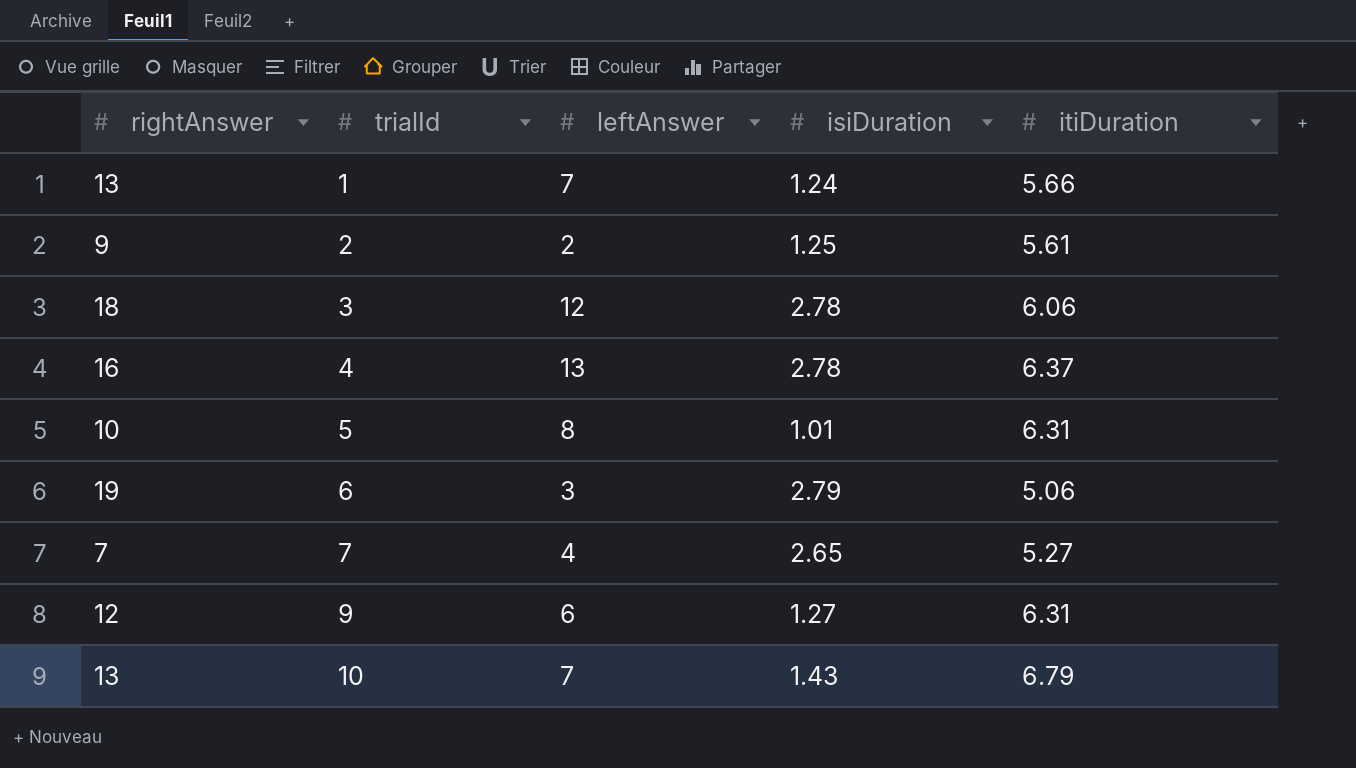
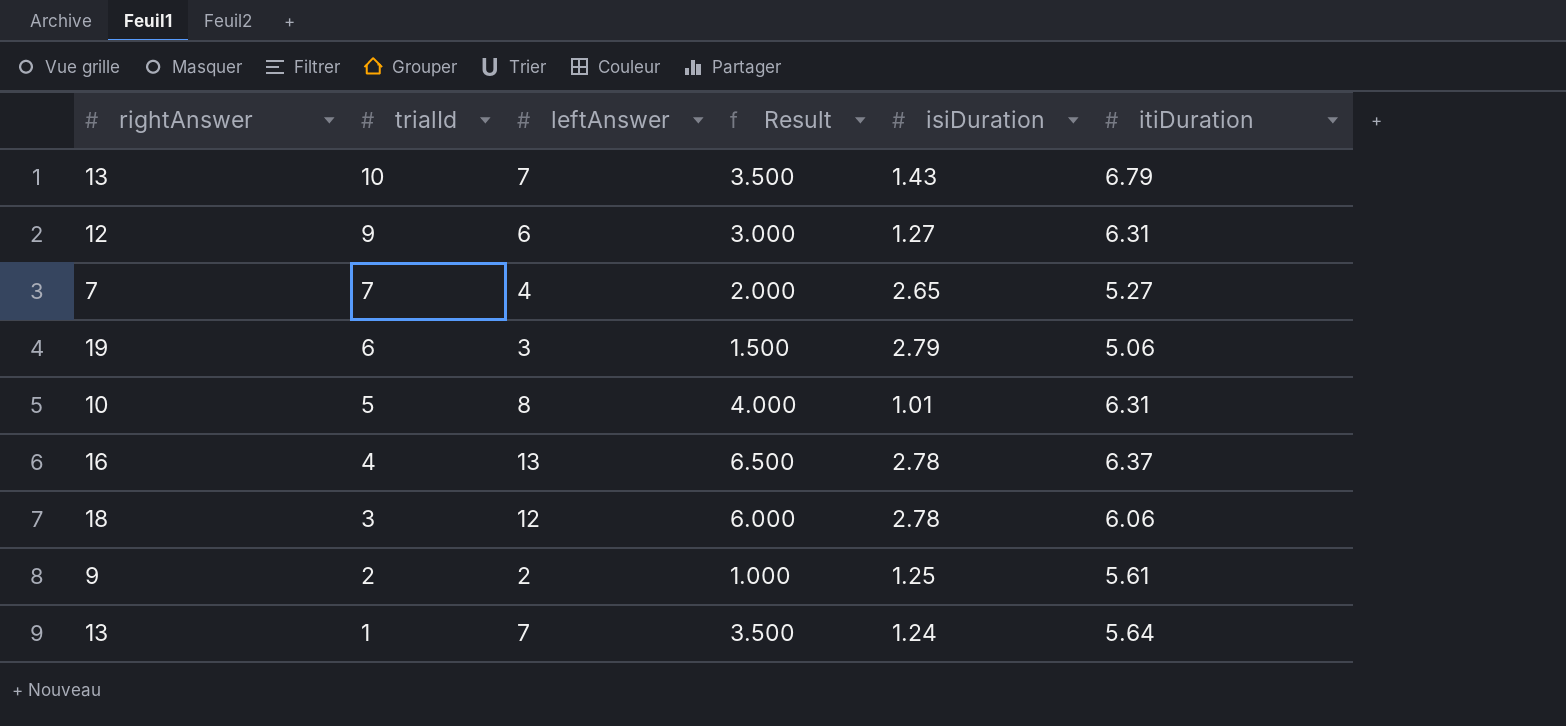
row order: trialId ascending -> trialId descending
column Result | formula: none -> [leftAnswer] * 0.5
1 | itiDuration: 5.66 -> 5.64

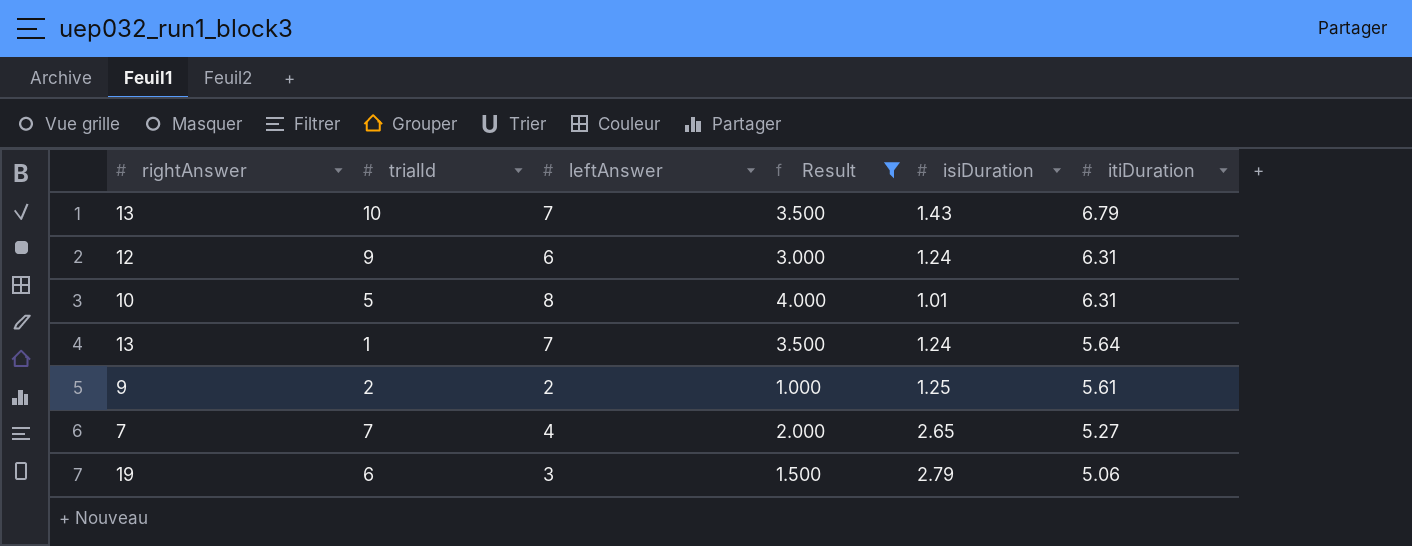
filter: none -> Result <= 4.000
row order: trialId descending -> itiDuration descending
9 | isiDuration: 1.27 -> 1.24

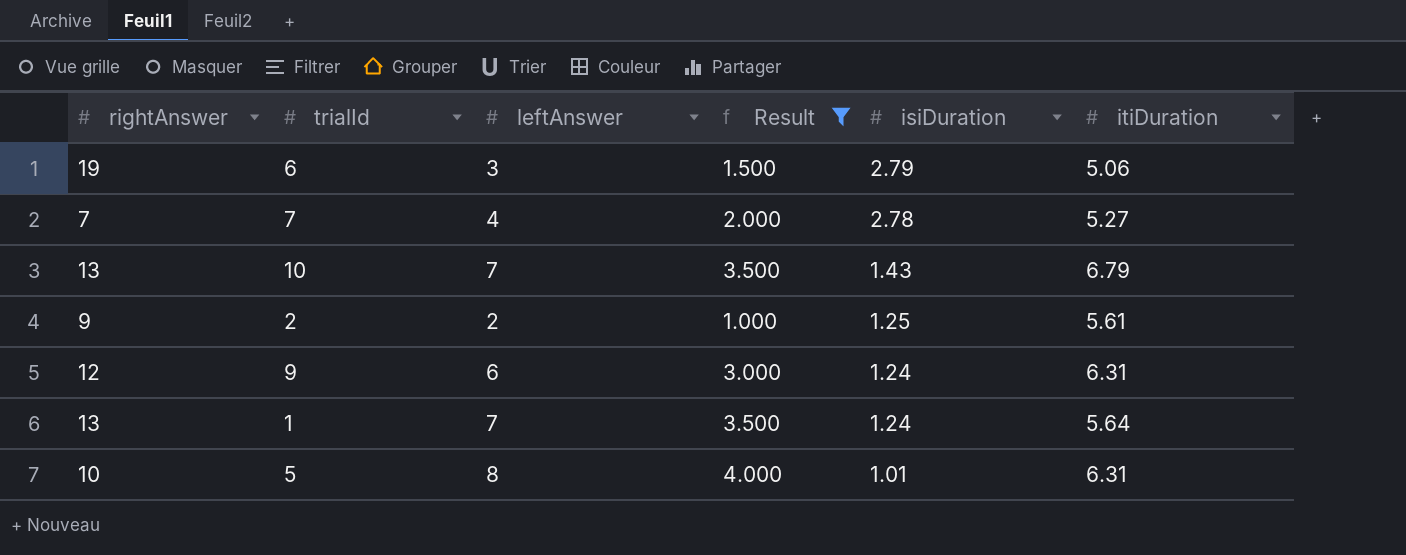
row order: itiDuration descending -> isiDuration descending
7 | isiDuration: 2.65 -> 2.78

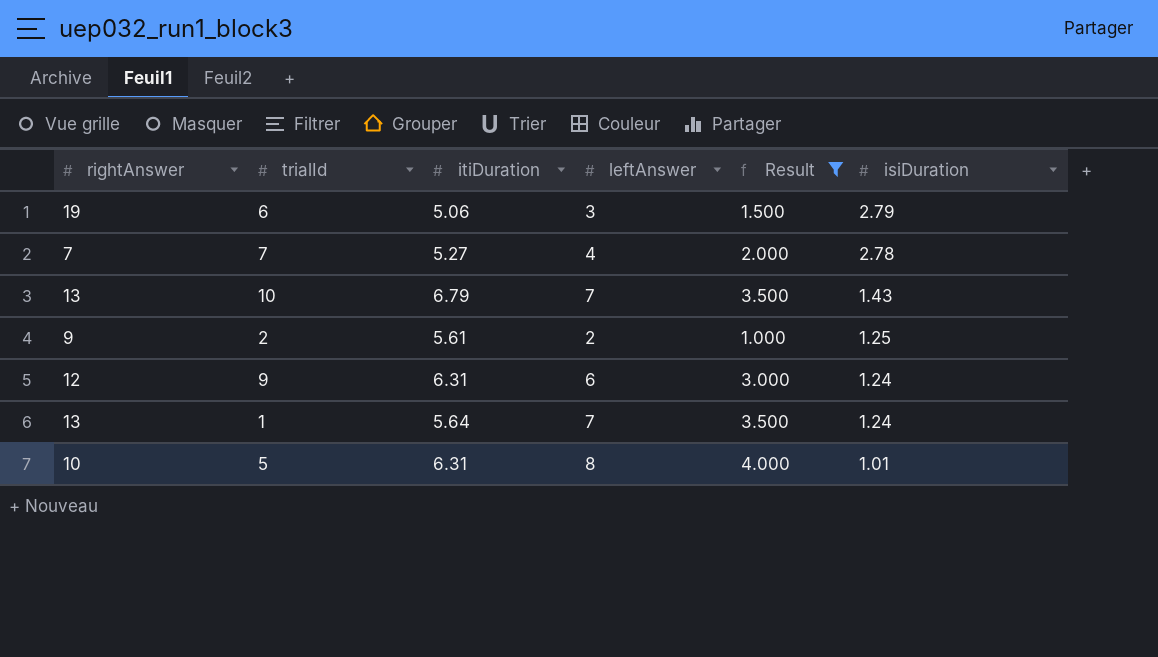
column itiDuration | position: 6 -> 3

